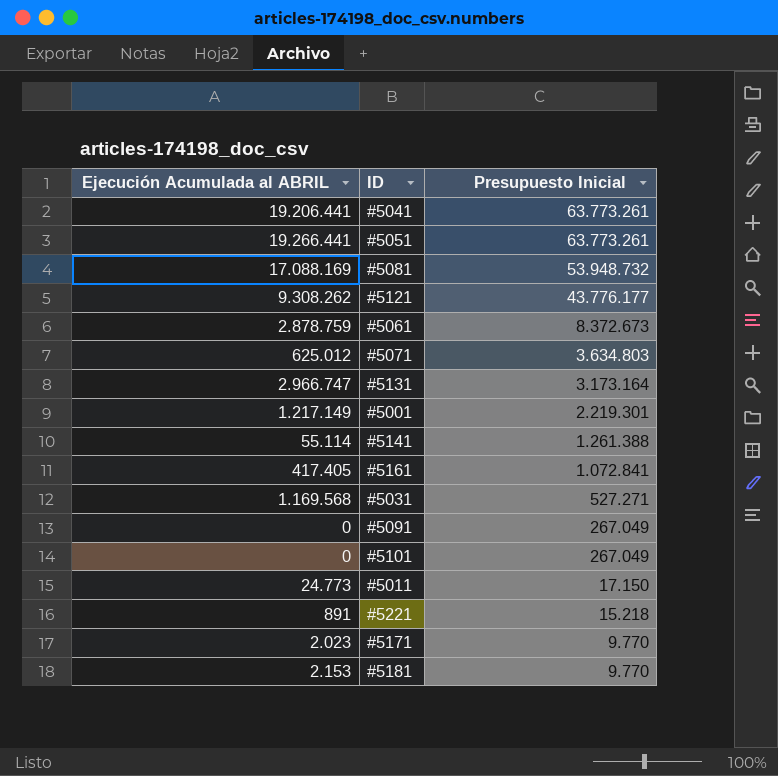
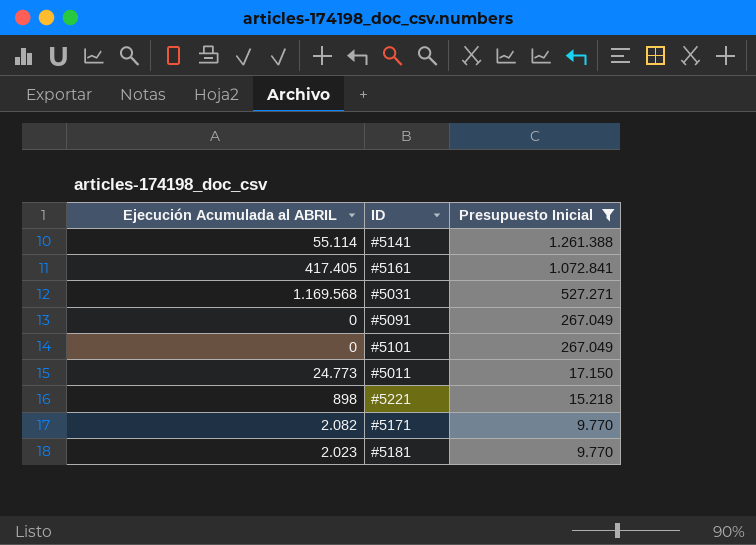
filter: none -> Presupuesto Inicial <= 1.261.388
#5221 | Ejecución Acumulada al ABRIL: 891 -> 898
#5171 | Ejecución Acumulada al ABRIL: 2.023 -> 2.082
#5181 | Ejecución Acumulada al ABRIL: 2.153 -> 2.023

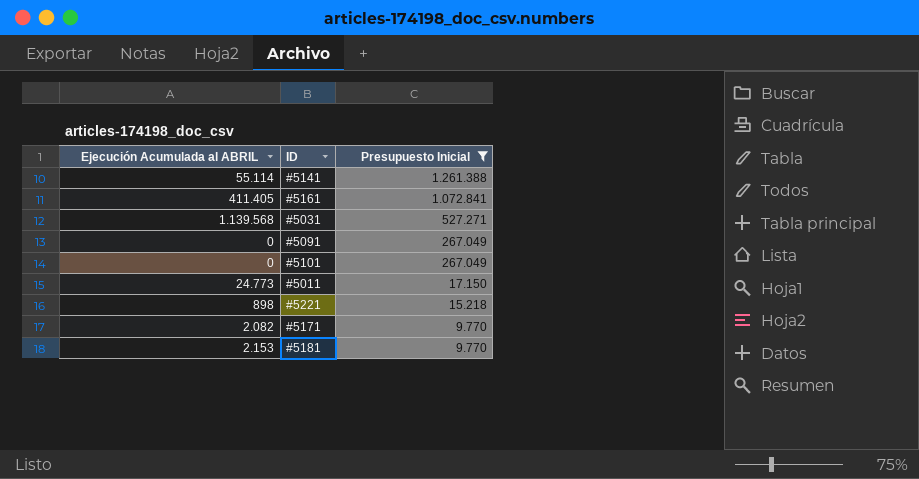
#5161 | Ejecución Acumulada al ABRIL: 417.405 -> 411.405
#5031 | Ejecución Acumulada al ABRIL: 1.169.568 -> 1.139.568
#5181 | Ejecución Acumulada al ABRIL: 2.023 -> 2.153

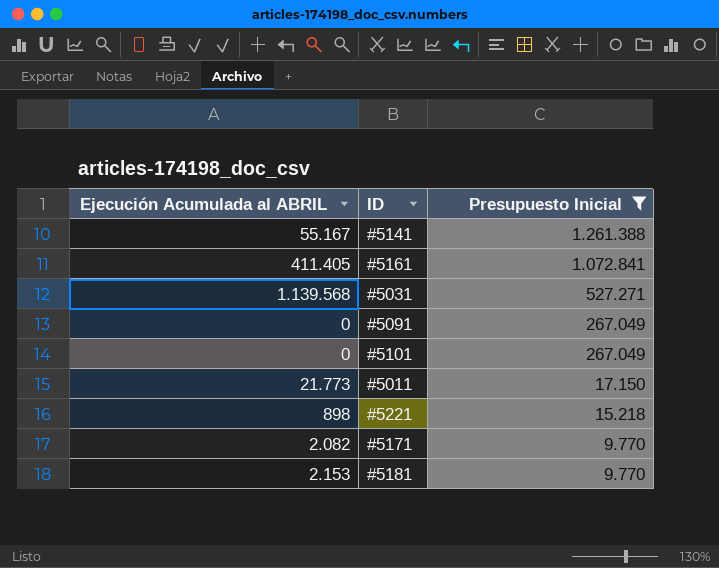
#5141 | Ejecución Acumulada al ABRIL: 55.114 -> 55.167
#5011 | Ejecución Acumulada al ABRIL: 24.773 -> 21.773

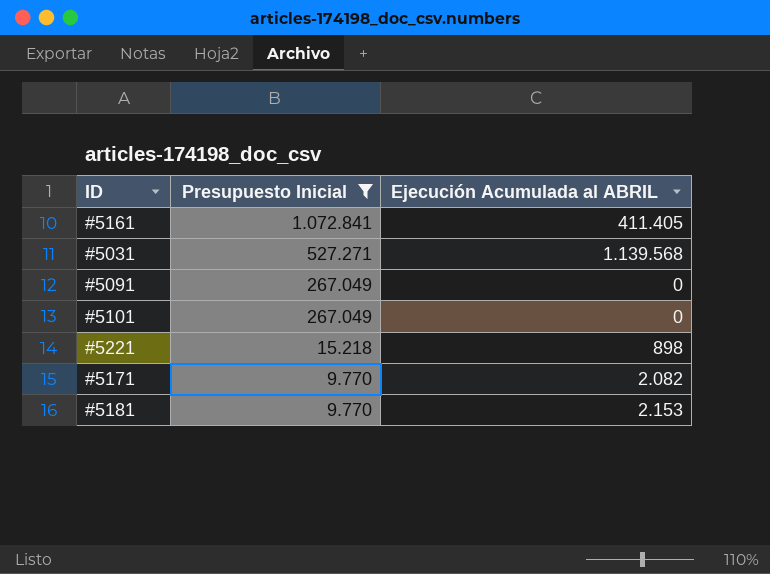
column Ejecución Acumulada al ABRIL | position: 1 -> 3
row #5141: 55.167 | 1.261.388 -> none
row #5011: 21.773 | 17.150 -> none

